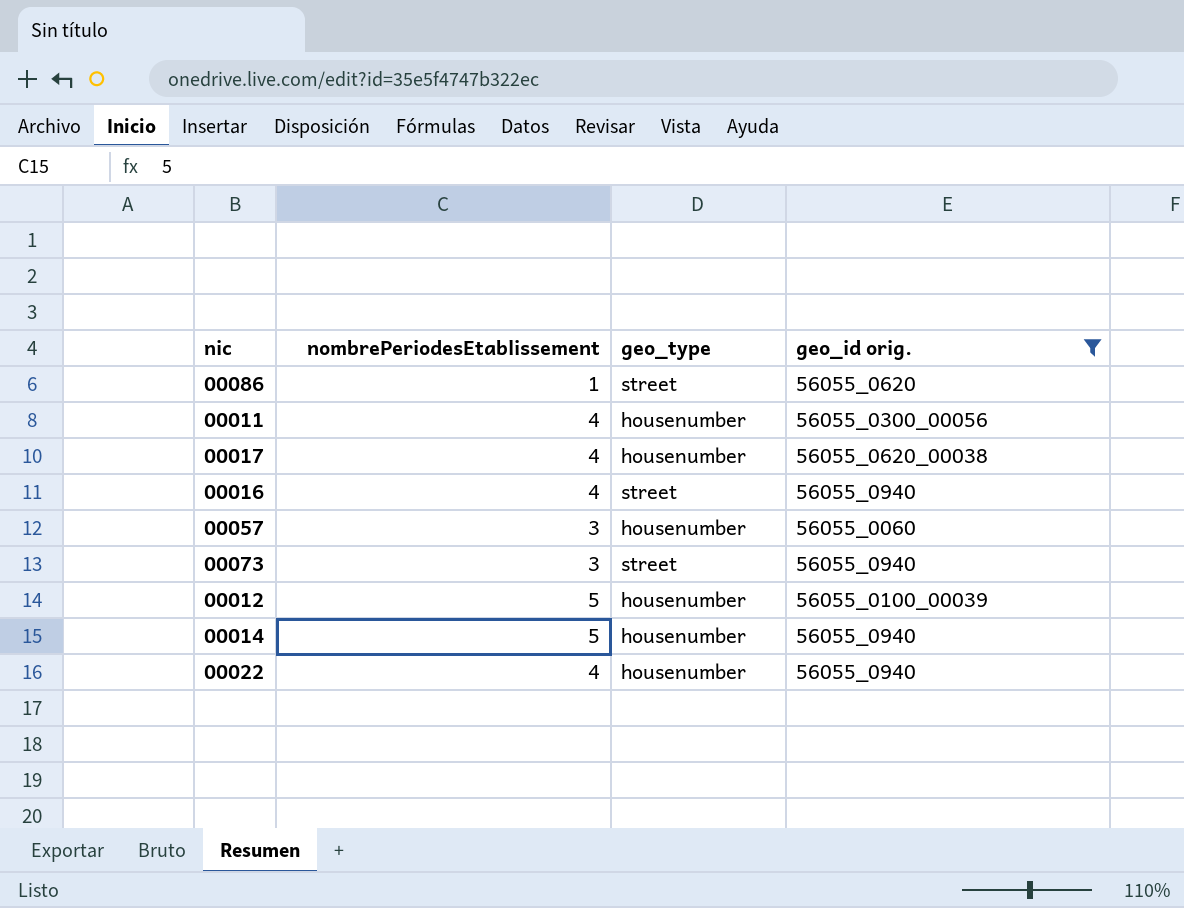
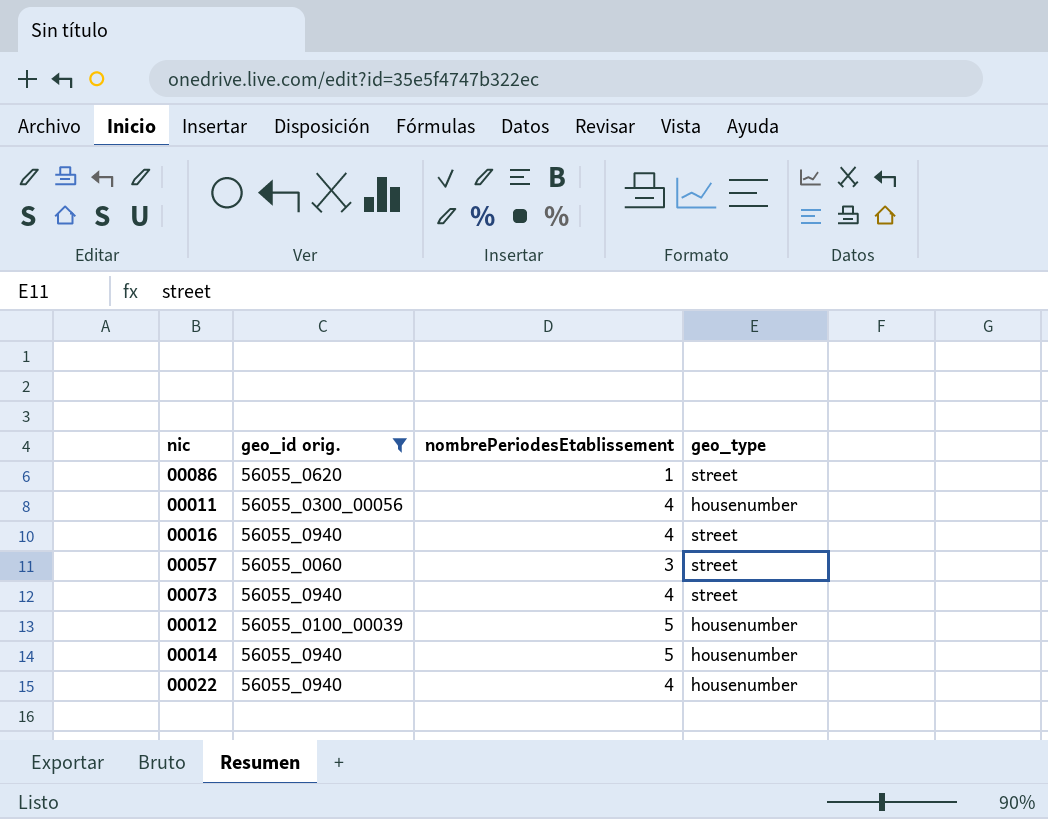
column geo_id orig. | position: 4 -> 2
row 00017: 4 | housenumber | 56055_0620_00038 -> none
00057 | geo_type: housenumber -> street
00073 | nombrePeriodesEtablissement: 3 -> 4

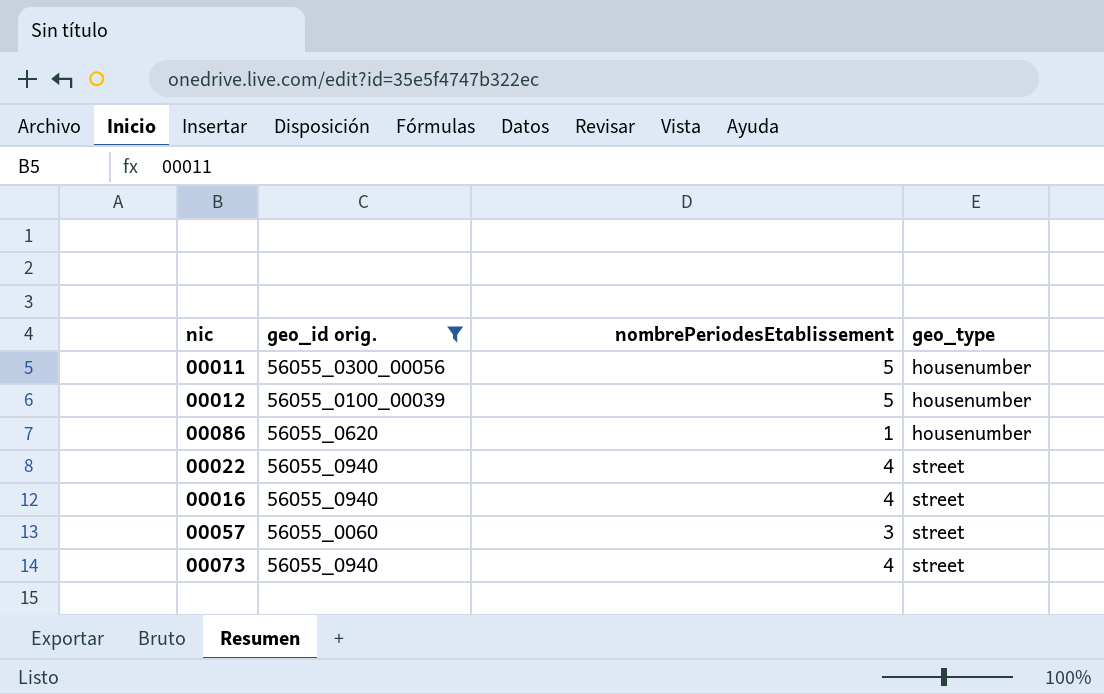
row order: none -> geo_type ascending
row 00014: 56055_0940 | 5 | housenumber -> none
00011 | nombrePeriodesEtablissement: 4 -> 5
00086 | geo_type: street -> housenumber
00022 | geo_type: housenumber -> street

